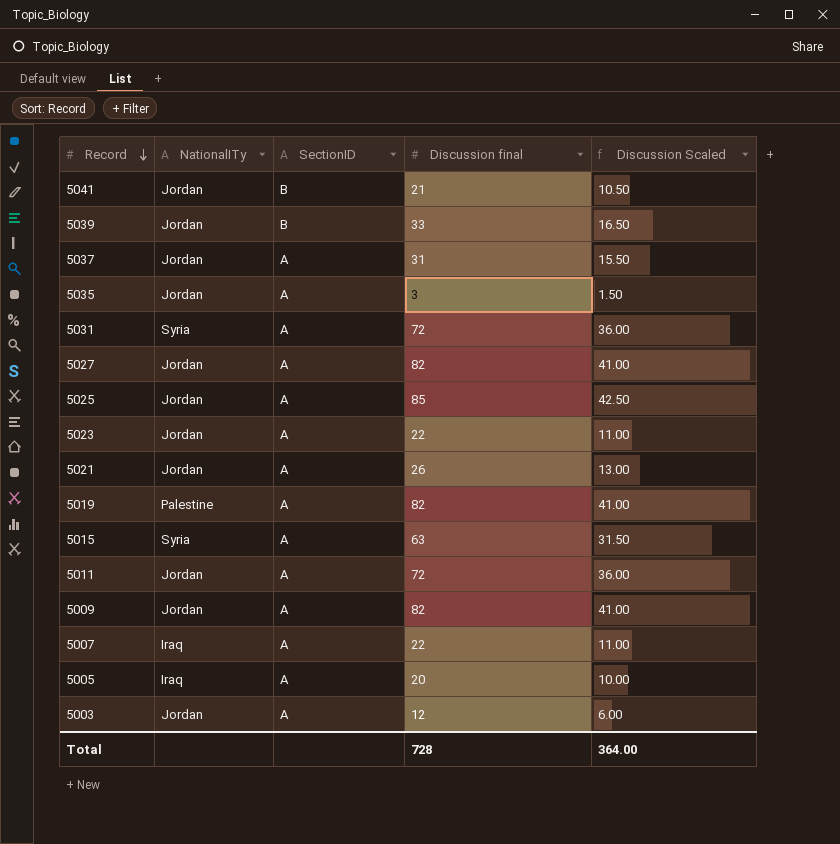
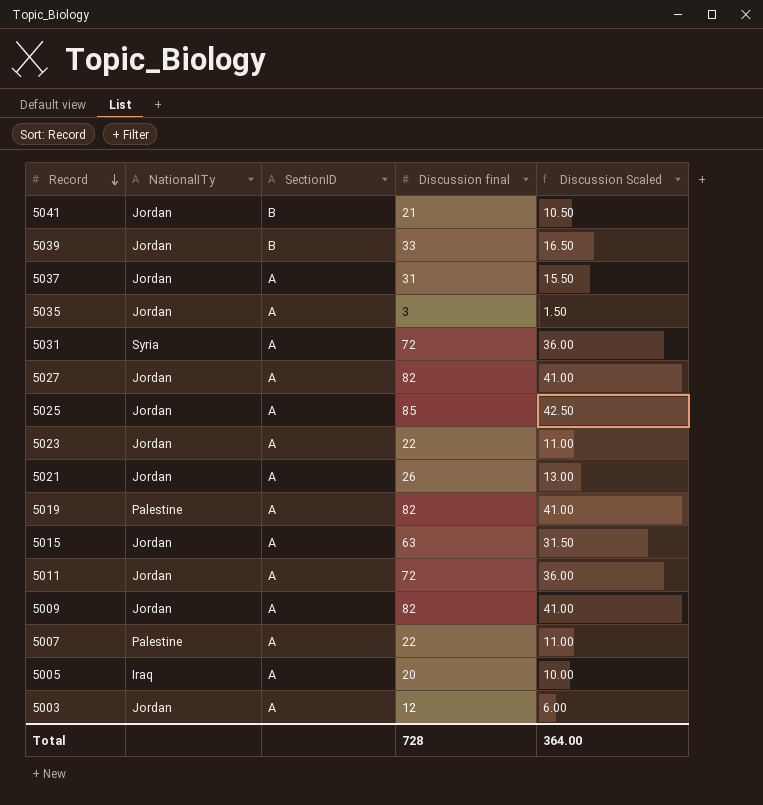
5015 | NationalITy: Syria -> Jordan
5007 | NationalITy: Iraq -> Palestine

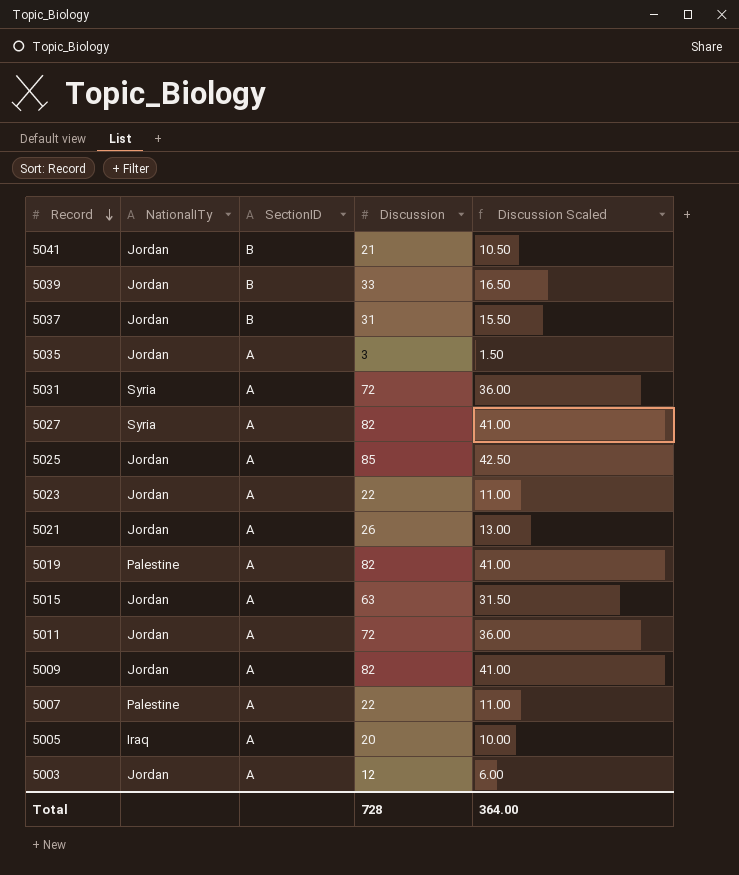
column name: Discussion final -> Discussion
5037 | SectionID: A -> B
5027 | NationalITy: Jordan -> Syria

